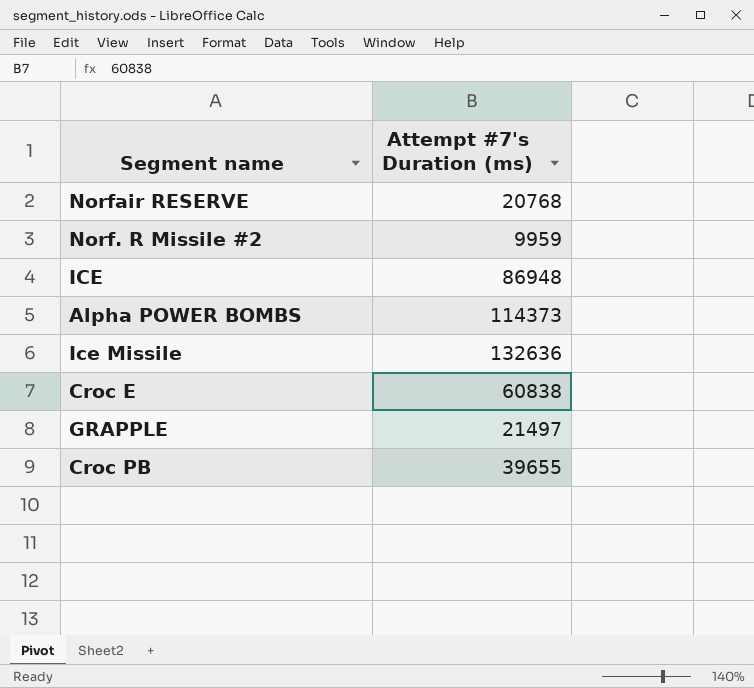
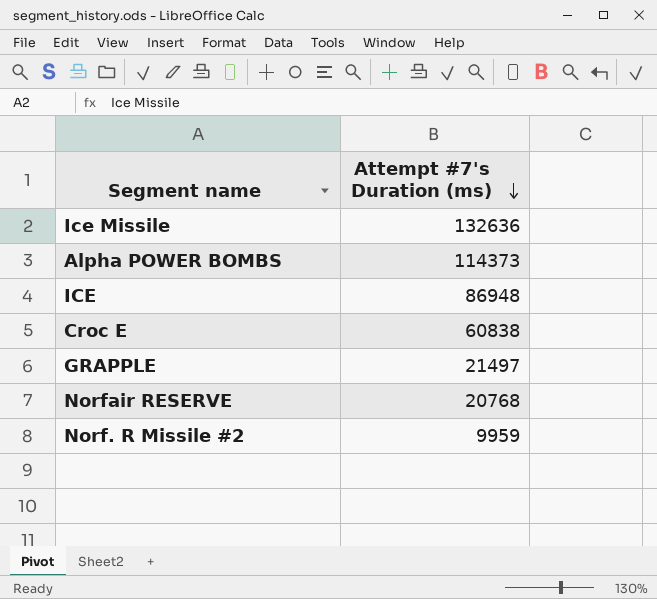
row order: none -> Attempt #7's Duration (ms) descending
row Croc PB: 39655 -> none

